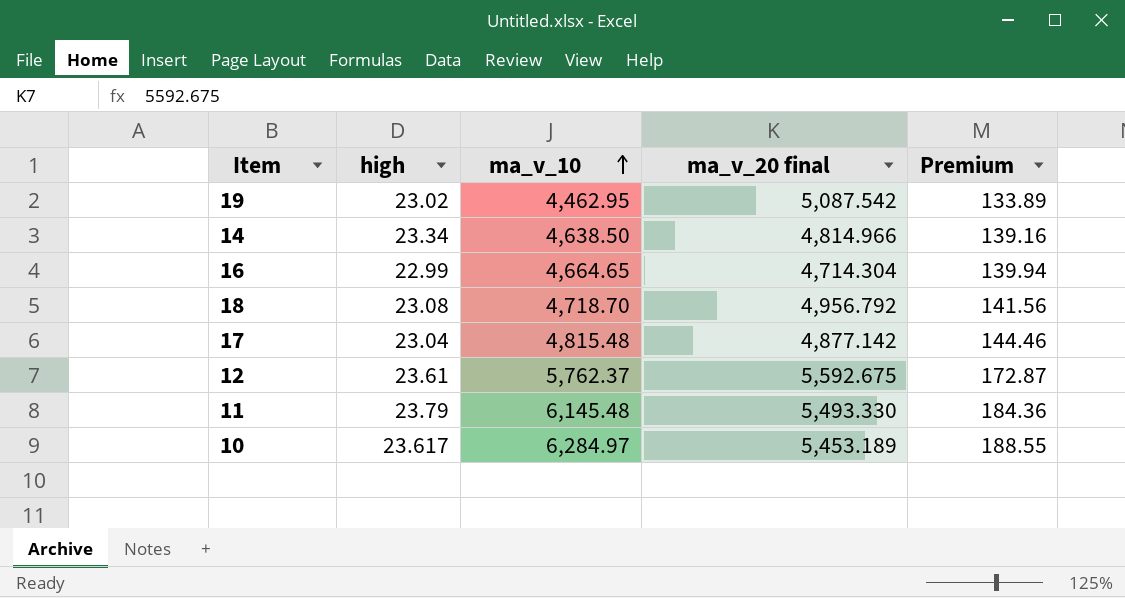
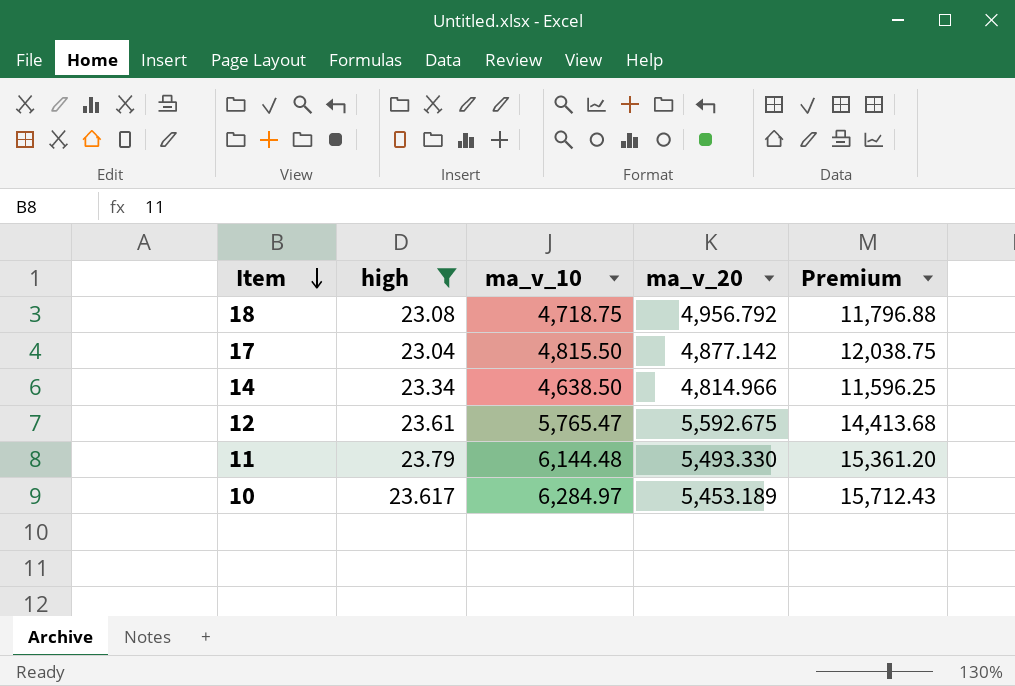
filter: none -> high >= 23.04
row order: ma_v_10 ascending -> Item descending
column name: ma_v_20 final -> ma_v_20
column Premium | formula: [ma_v_10] * 0.03 -> [ma_v_10] * 2.5
18 | ma_v_10: 4,718.70 -> 4,718.75
17 | ma_v_10: 4,815.48 -> 4,815.50
12 | ma_v_10: 5,762.37 -> 5,765.47
11 | ma_v_10: 6,145.48 -> 6,144.48

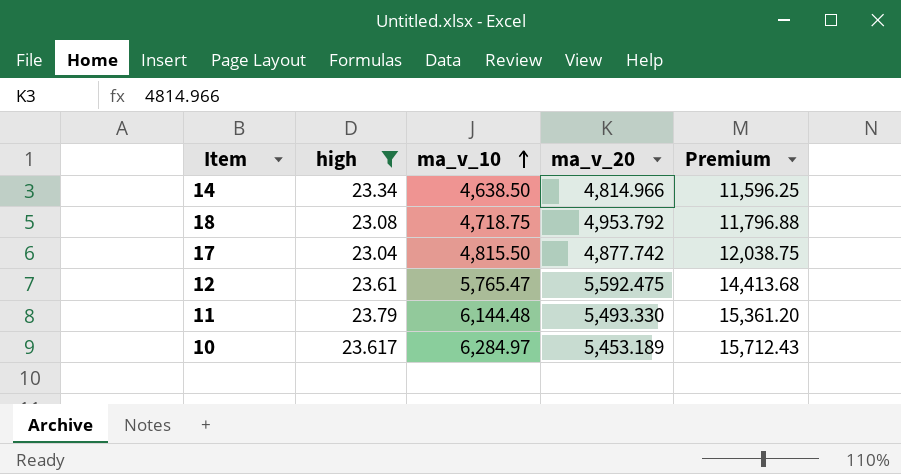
row order: Item descending -> ma_v_10 ascending
18 | ma_v_20: 4,956.792 -> 4,953.792
17 | ma_v_20: 4,877.142 -> 4,877.742
12 | ma_v_20: 5,592.675 -> 5,592.475

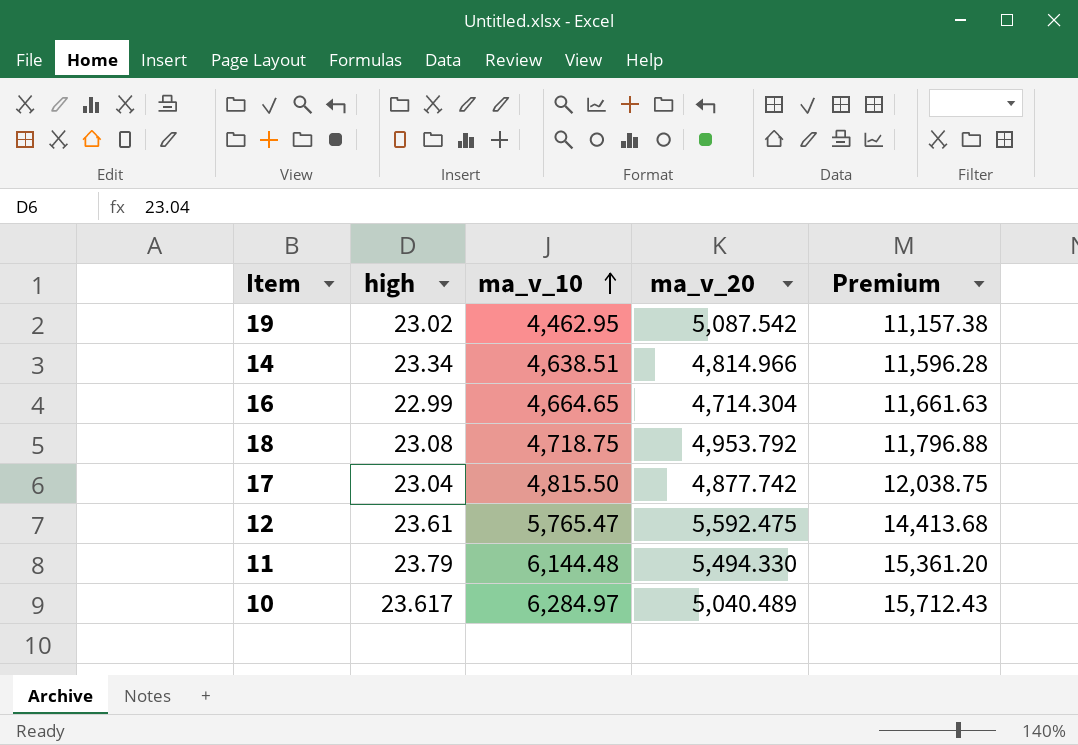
filter: high >= 23.04 -> none
14 | ma_v_10: 4,638.50 -> 4,638.51
14 | Premium: 11,596.25 -> 11,596.28
11 | ma_v_20: 5,493.330 -> 5,494.330
10 | ma_v_20: 5,453.189 -> 5,040.489

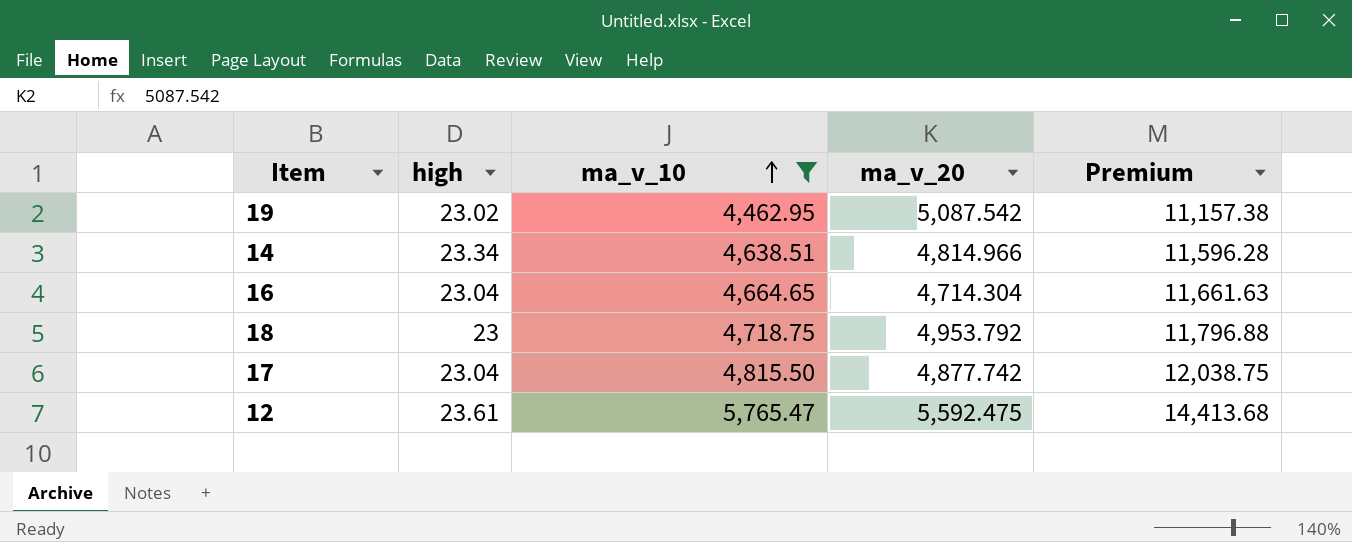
filter: none -> ma_v_10 <= 5,765.47
16 | high: 22.99 -> 23.04
18 | high: 23.08 -> 23

